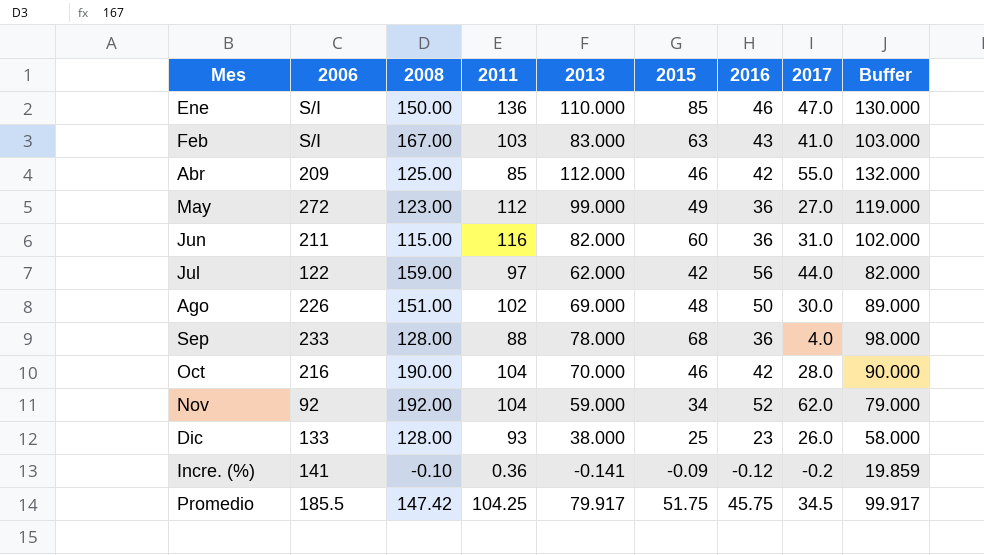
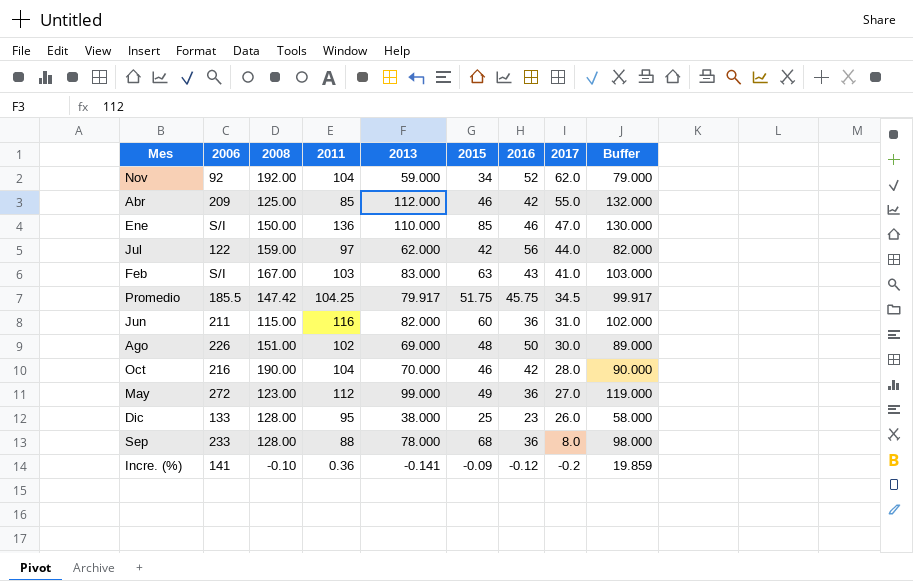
row order: none -> 2017 descending
Dic | 2011: 93 -> 95
Sep | 2017: 4.0 -> 8.0

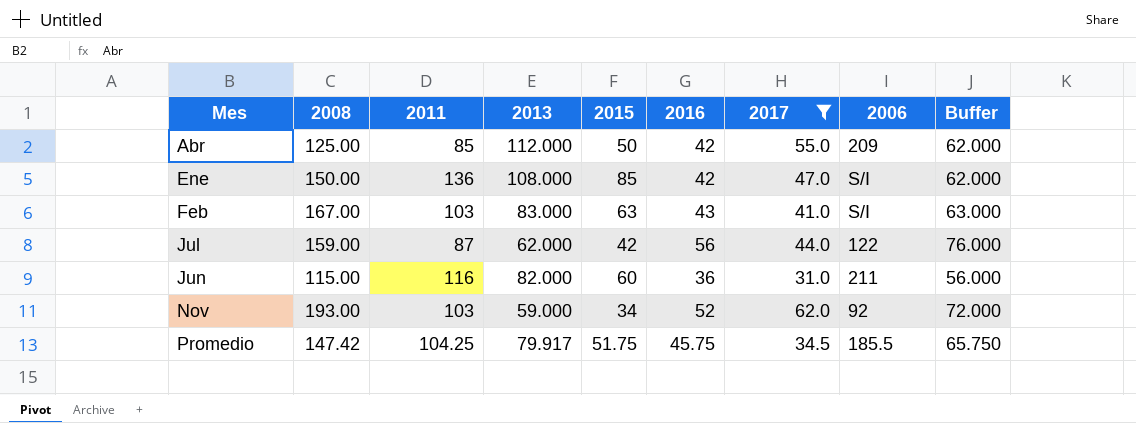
filter: none -> 2017 >= 31.0
row order: 2017 descending -> Mes ascending
column 2006 | position: 2 -> 8
column Buffer | formula: [2013] + 20 -> [2016] + 20
Abr | 2015: 46 -> 50
Ene | 2013: 110.000 -> 108.000
Ene | 2016: 46 -> 42
Jul | 2011: 97 -> 87
Nov | 2008: 192.00 -> 193.00
Nov | 2011: 104 -> 103

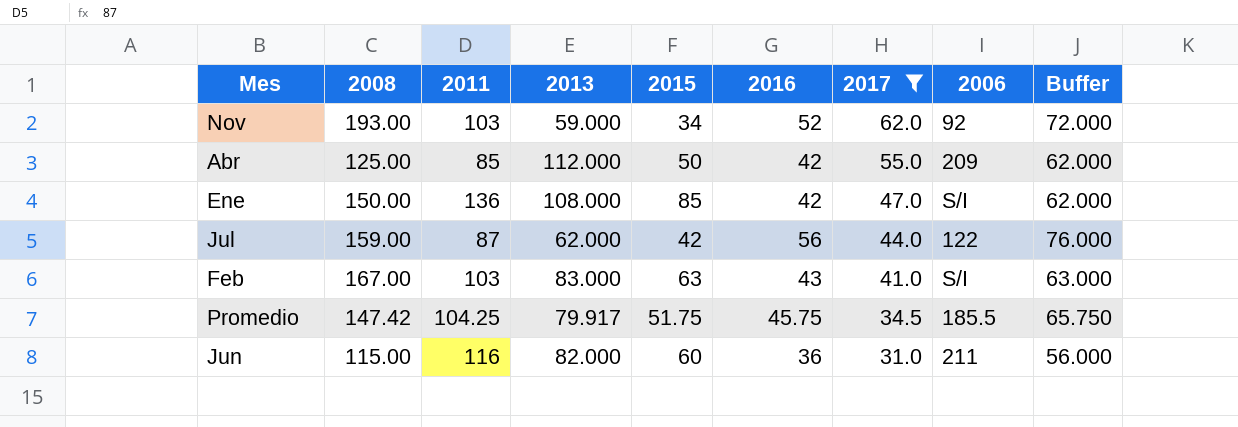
row order: Mes ascending -> 2017 descending

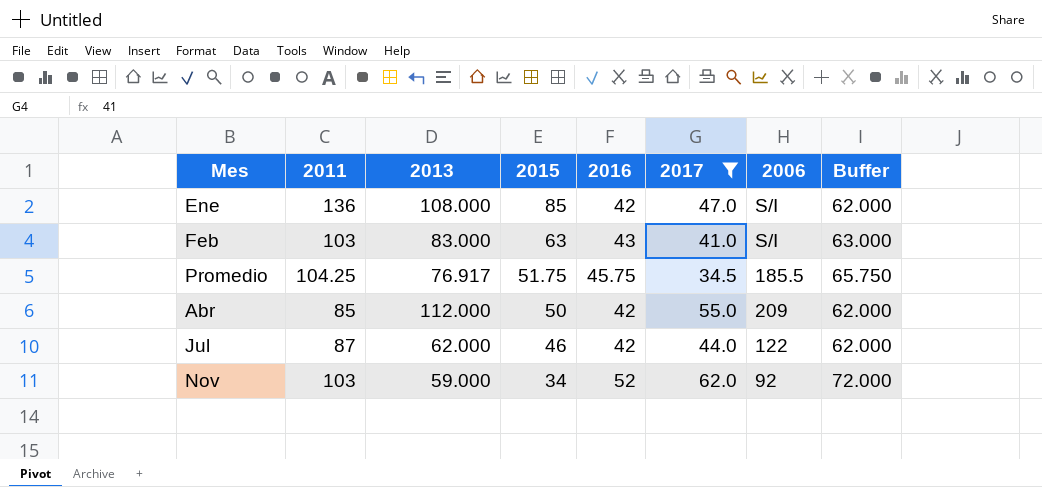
row order: 2017 descending -> 2015 descending
column 2008 | position: 2 -> none
row Jun: 115.00 | 116 | 82.000 | 60 | 36 | 31.0 | 211 | 56.000 -> none
Promedio | 2013: 79.917 -> 76.917
Jul | 2015: 42 -> 46
Jul | 2016: 56 -> 42
Jul | Buffer: 76.000 -> 62.000

